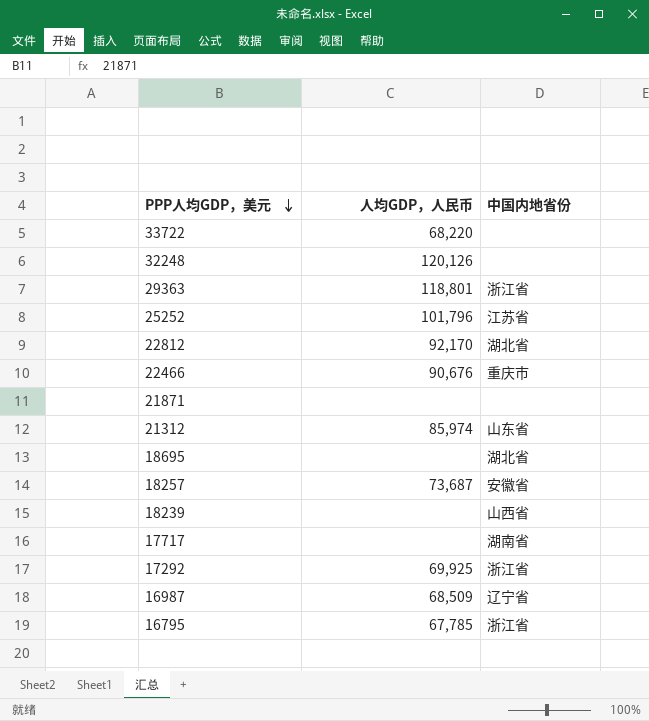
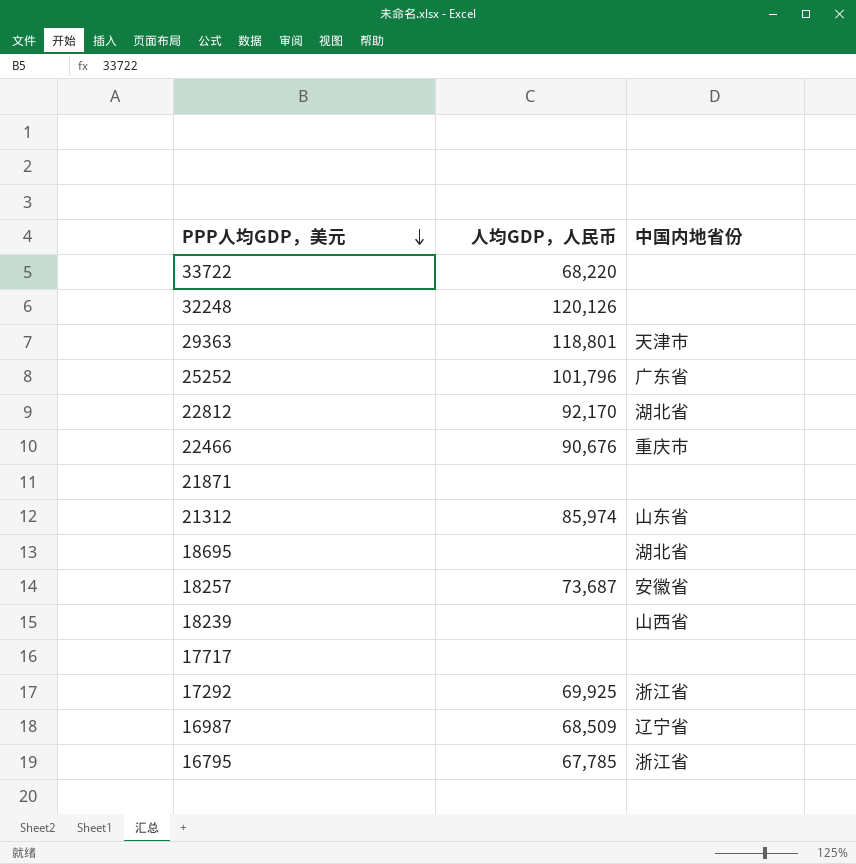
29363 | 中国内地省份: 浙江省 -> 天津市
25252 | 中国内地省份: 江苏省 -> 广东省
17717 | 中国内地省份: 湖南省 -> none

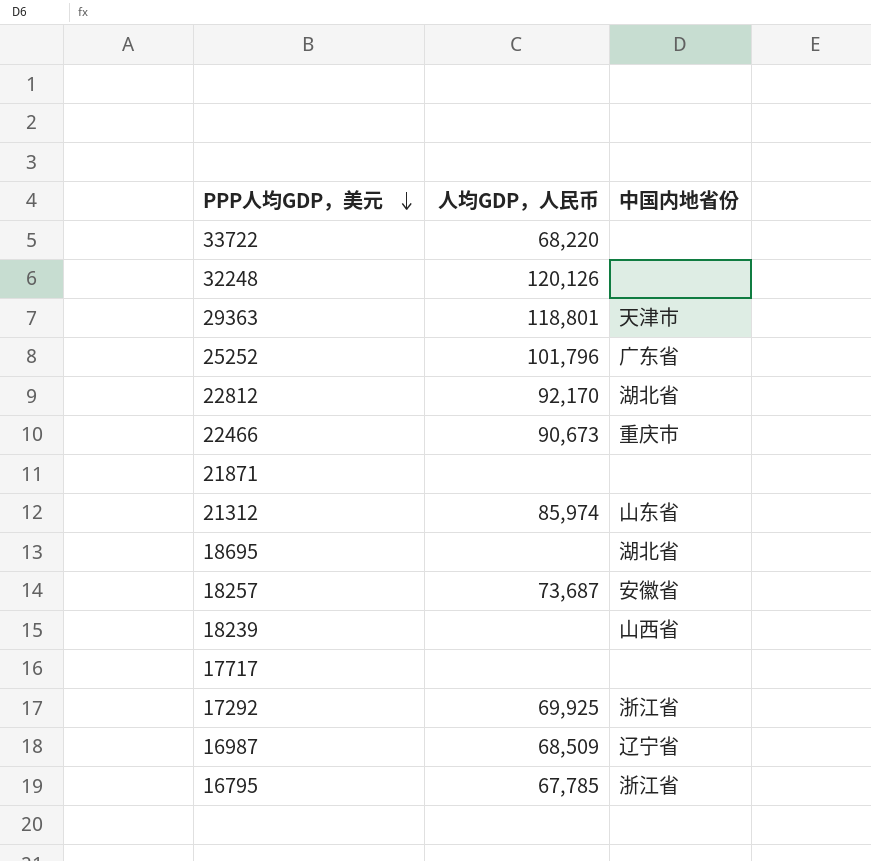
22466 | 人均GDP，人民币: 90,676 -> 90,673

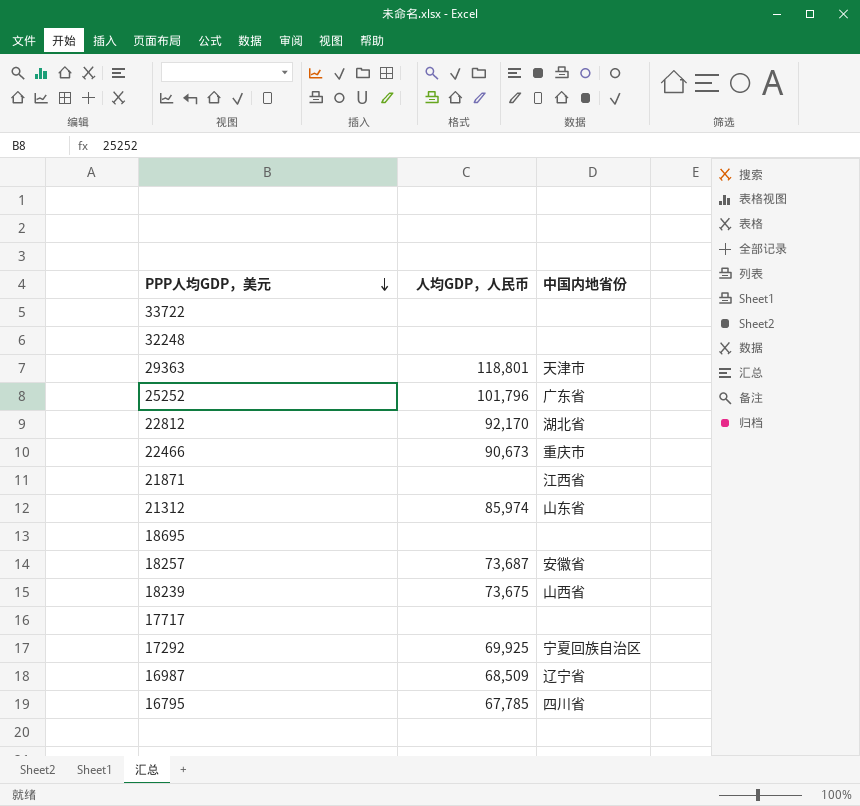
33722 | 人均GDP，人民币: 68,220 -> none
32248 | 人均GDP，人民币: 120,126 -> none
21871 | 中国内地省份: none -> 江西省
18695 | 中国内地省份: 湖北省 -> none
18239 | 人均GDP，人民币: none -> 73,675
17292 | 中国内地省份: 浙江省 -> 宁夏回族自治区
16795 | 中国内地省份: 浙江省 -> 四川省

